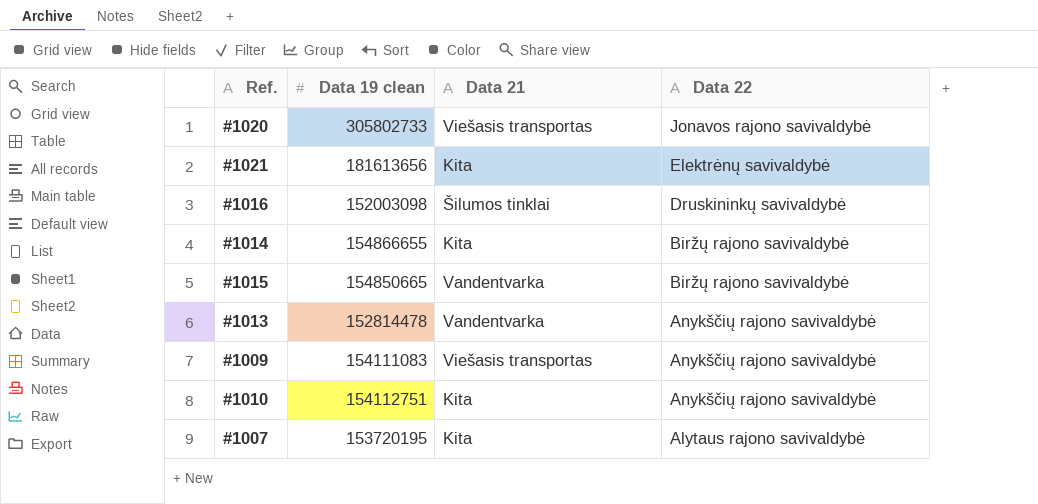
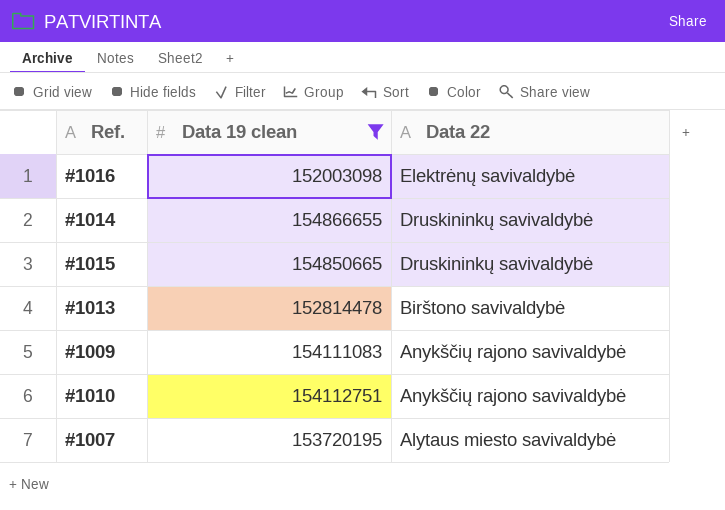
filter: none -> Data 19 clean <= 154866655
column Data 21 | position: 3 -> none
#1016 | Data 22: Druskininkų savivaldybė -> Elektrėnų savivaldybė
#1014 | Data 22: Biržų rajono savivaldybė -> Druskininkų savivaldybė
#1015 | Data 22: Biržų rajono savivaldybė -> Druskininkų savivaldybė
#1013 | Data 22: Anykščių rajono savivaldybė -> Birštono savivaldybė
#1007 | Data 22: Alytaus rajono savivaldybė -> Alytaus miesto savivaldybė

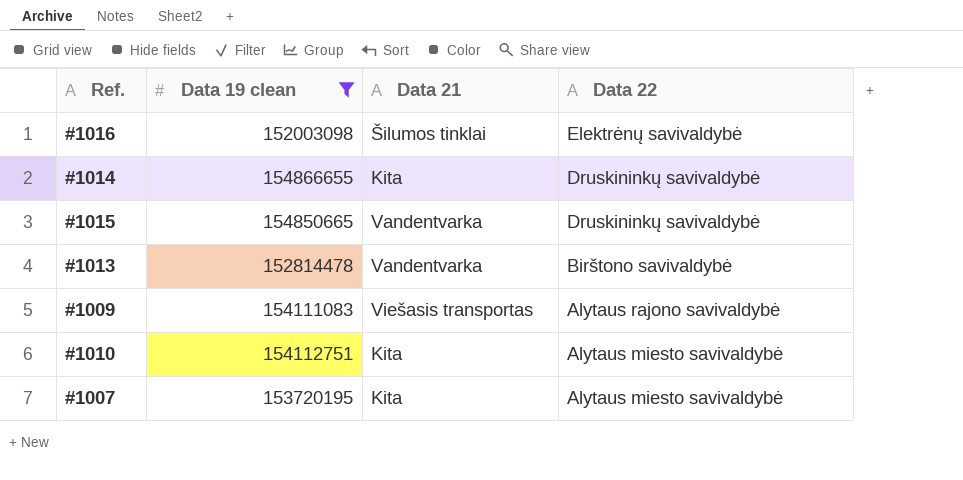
column Data 21 | position: none -> 3
#1009 | Data 22: Anykščių rajono savivaldybė -> Alytaus rajono savivaldybė
#1010 | Data 22: Anykščių rajono savivaldybė -> Alytaus miesto savivaldybė

